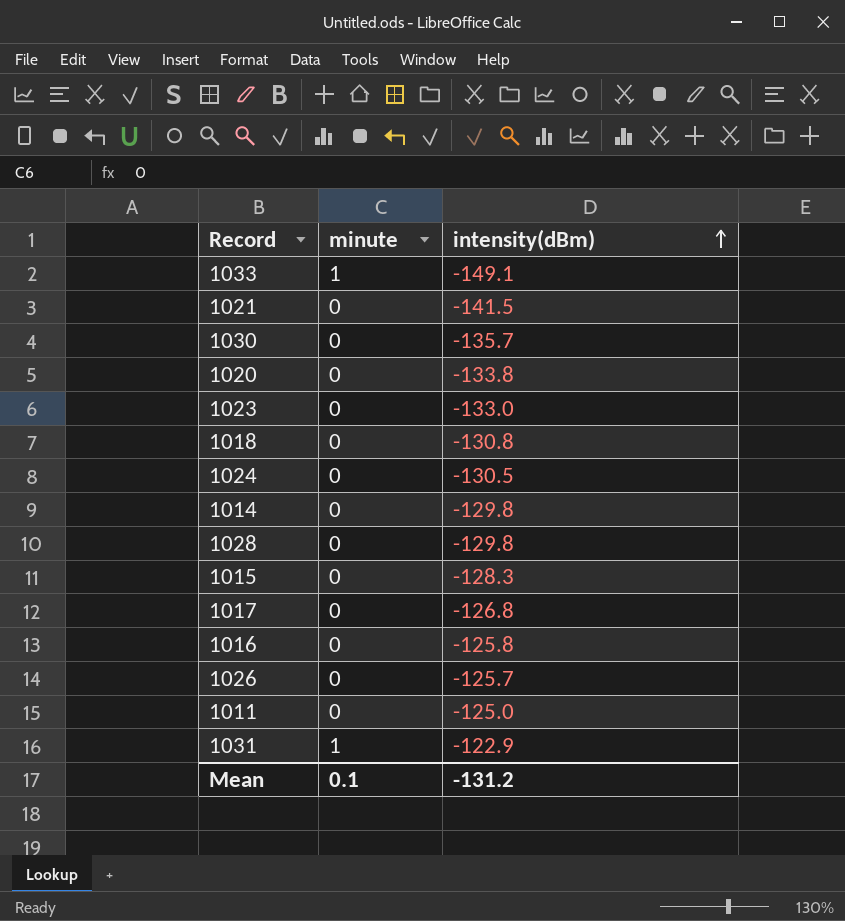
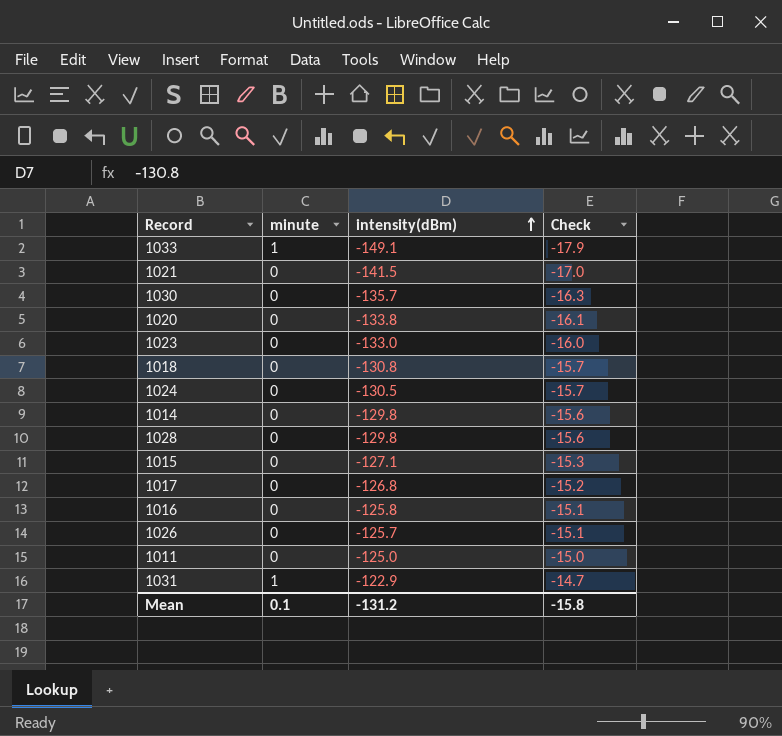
column Check | formula: none -> [intensity(dBm)] * 0.12
1015 | intensity(dBm): -128.3 -> -127.1

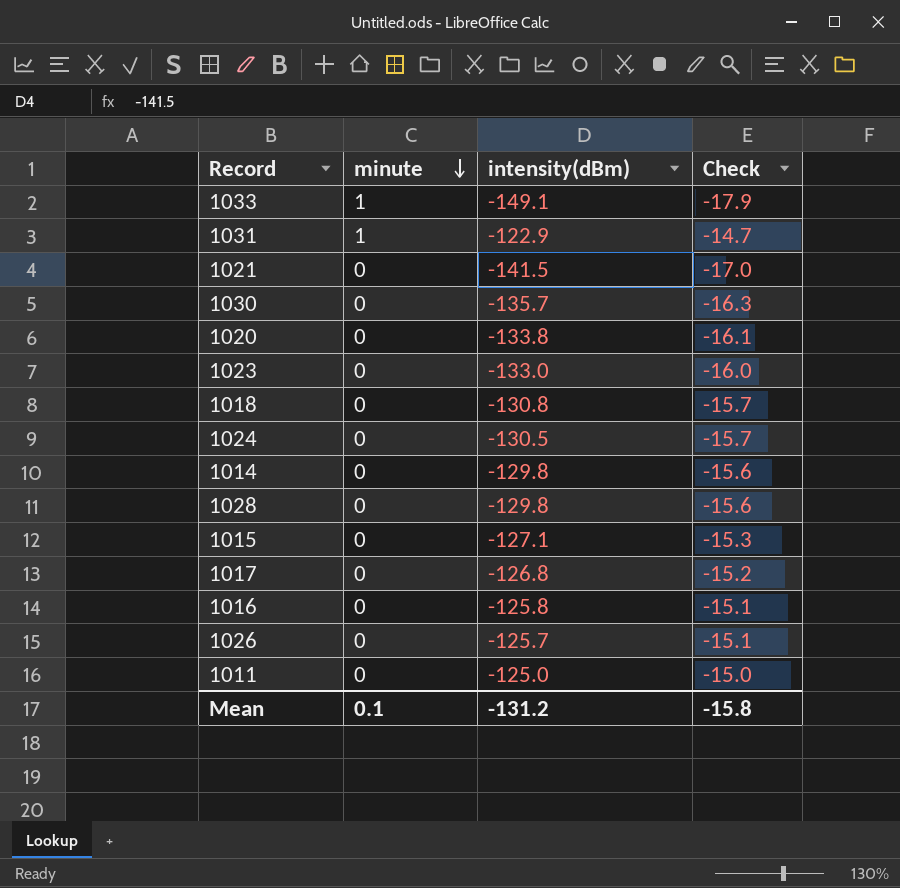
row order: intensity(dBm) ascending -> minute descending

